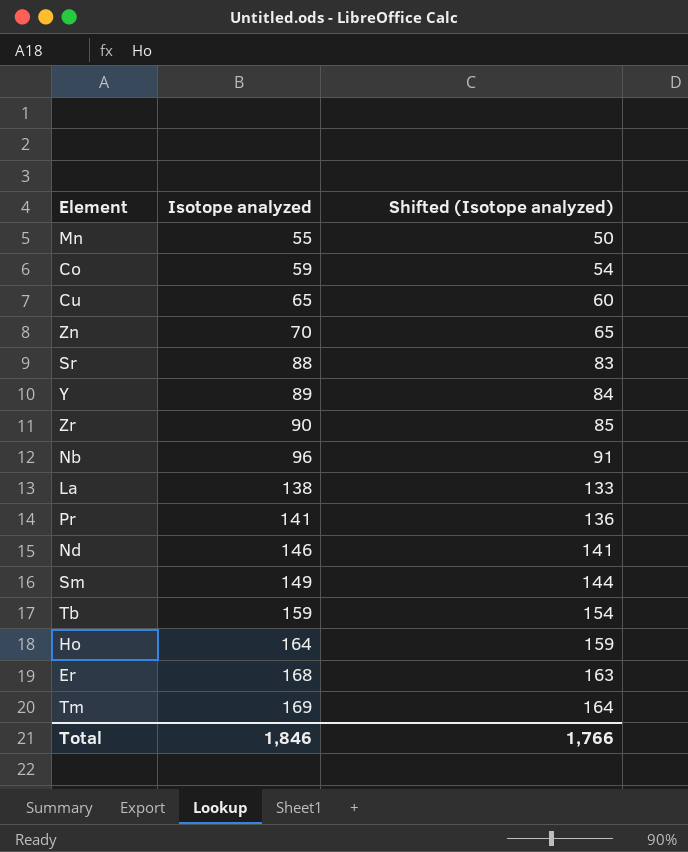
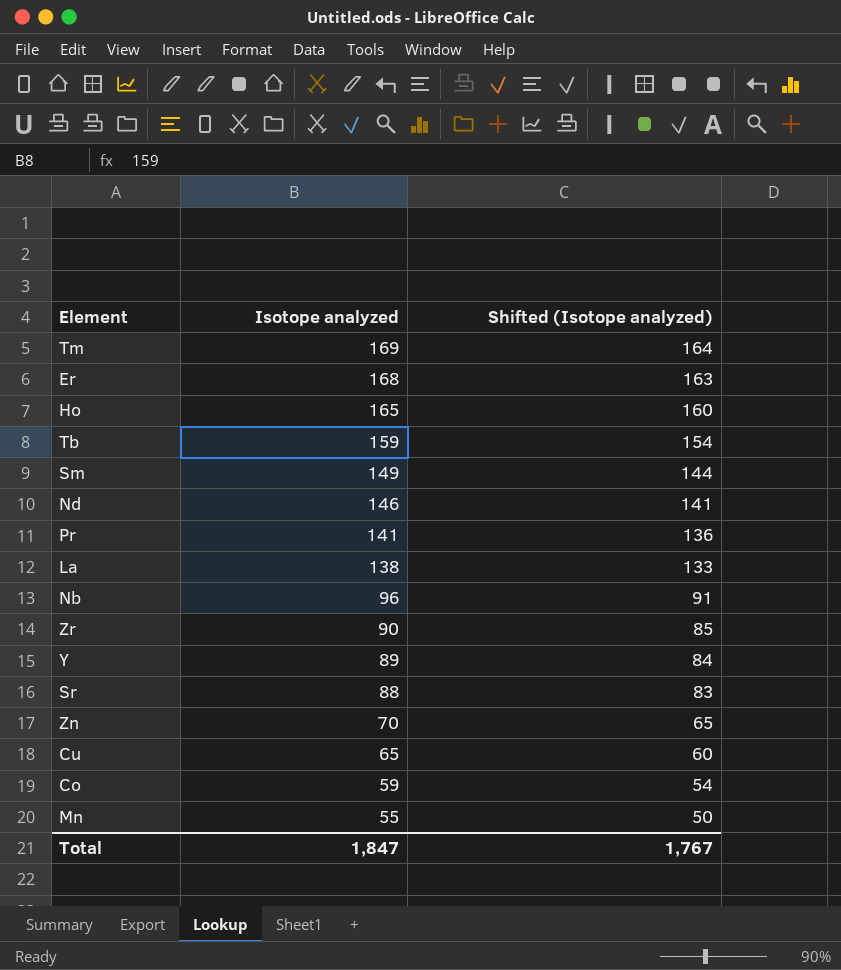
row order: Isotope analyzed ascending -> Isotope analyzed descending
Ho | Isotope analyzed: 164 -> 165
Ho | Shifted (Isotope analyzed): 159 -> 160
Total | Isotope analyzed: 1,846 -> 1,847
Total | Shifted (Isotope analyzed): 1,766 -> 1,767

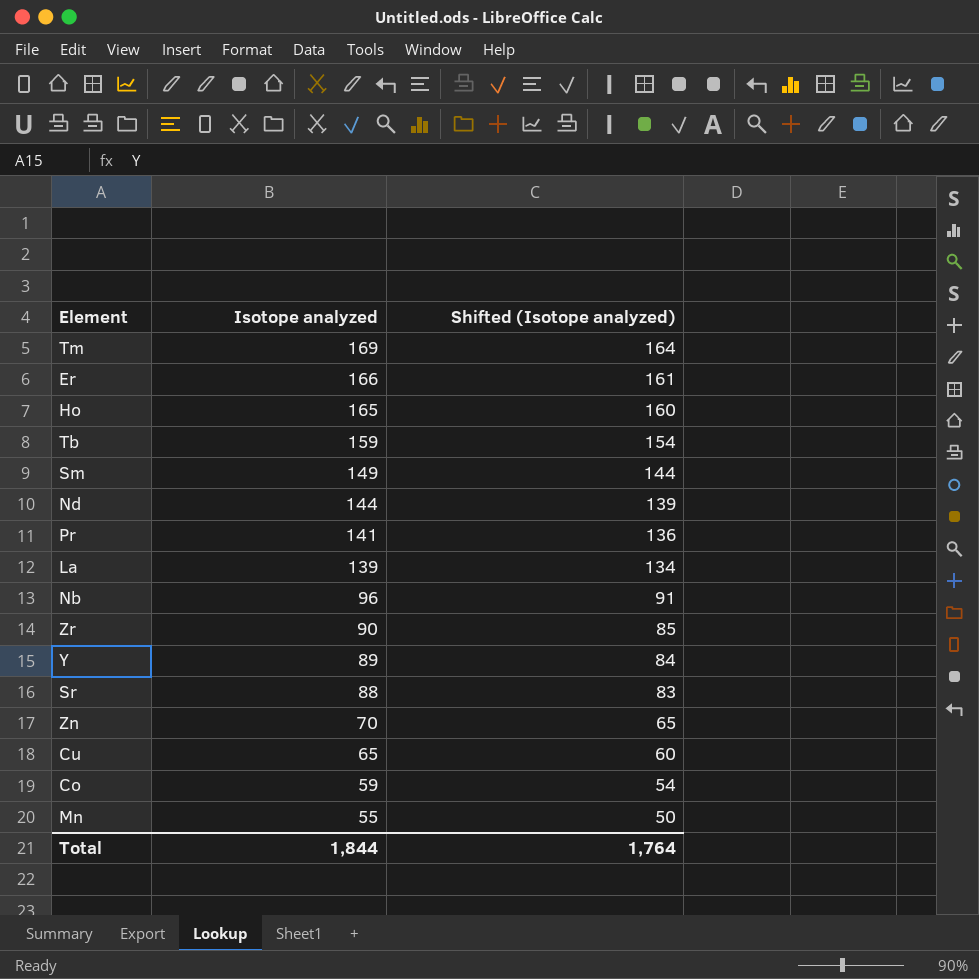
Er | Isotope analyzed: 168 -> 166
Er | Shifted (Isotope analyzed): 163 -> 161
Nd | Isotope analyzed: 146 -> 144
Nd | Shifted (Isotope analyzed): 141 -> 139
La | Isotope analyzed: 138 -> 139
La | Shifted (Isotope analyzed): 133 -> 134
Total | Isotope analyzed: 1,847 -> 1,844
Total | Shifted (Isotope analyzed): 1,767 -> 1,764

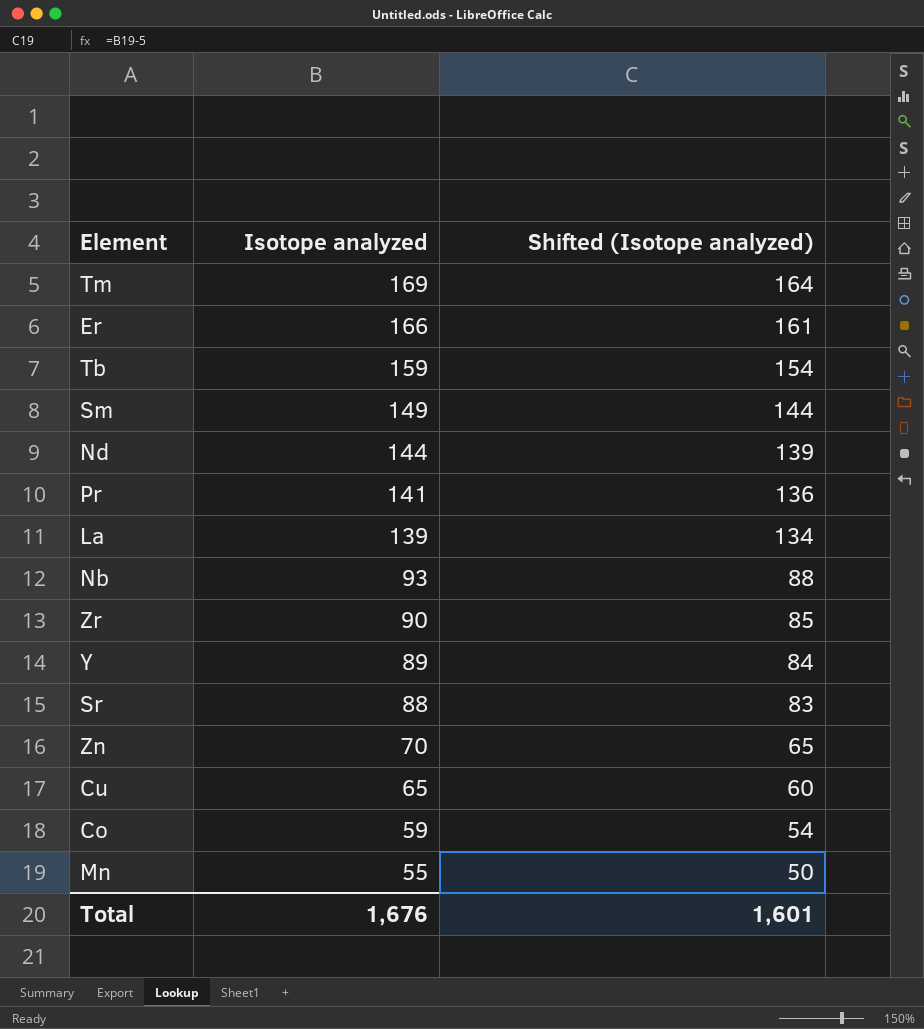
row Ho: 165 | 160 -> none
Nb | Isotope analyzed: 96 -> 93
Nb | Shifted (Isotope analyzed): 91 -> 88
Total | Isotope analyzed: 1,844 -> 1,676
Total | Shifted (Isotope analyzed): 1,764 -> 1,601

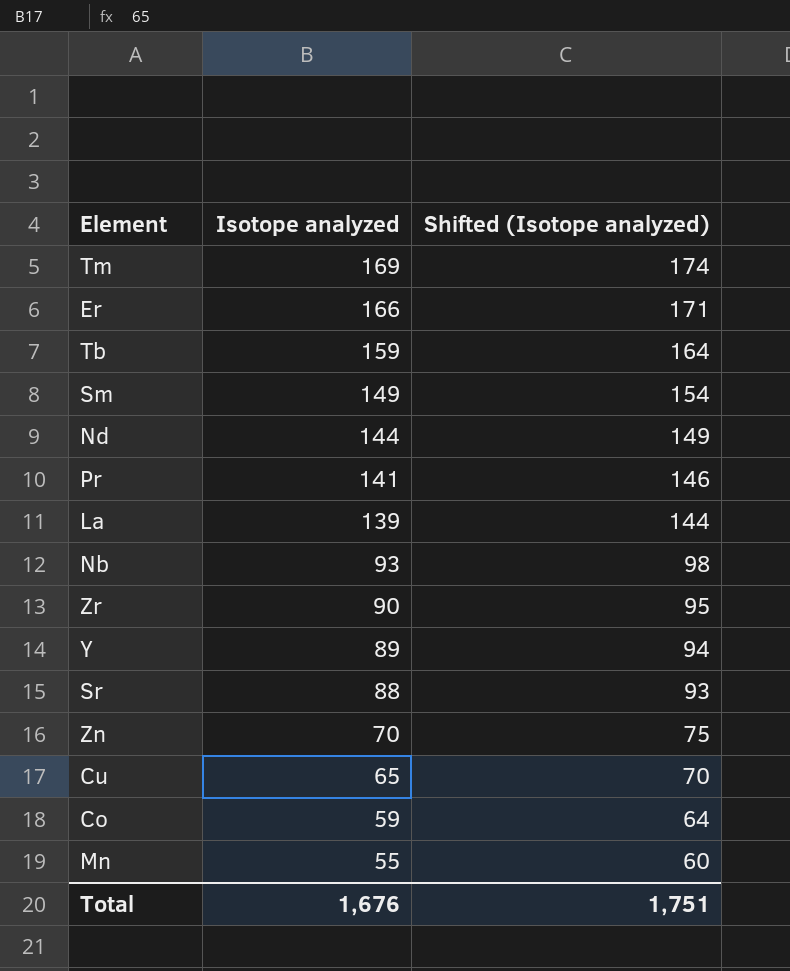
column Shifted (Isotope analyzed) | formula: [Isotope analyzed] - 5 -> [Isotope analyzed] + 5
Total | Shifted (Isotope analyzed): 1,601 -> 1,751

